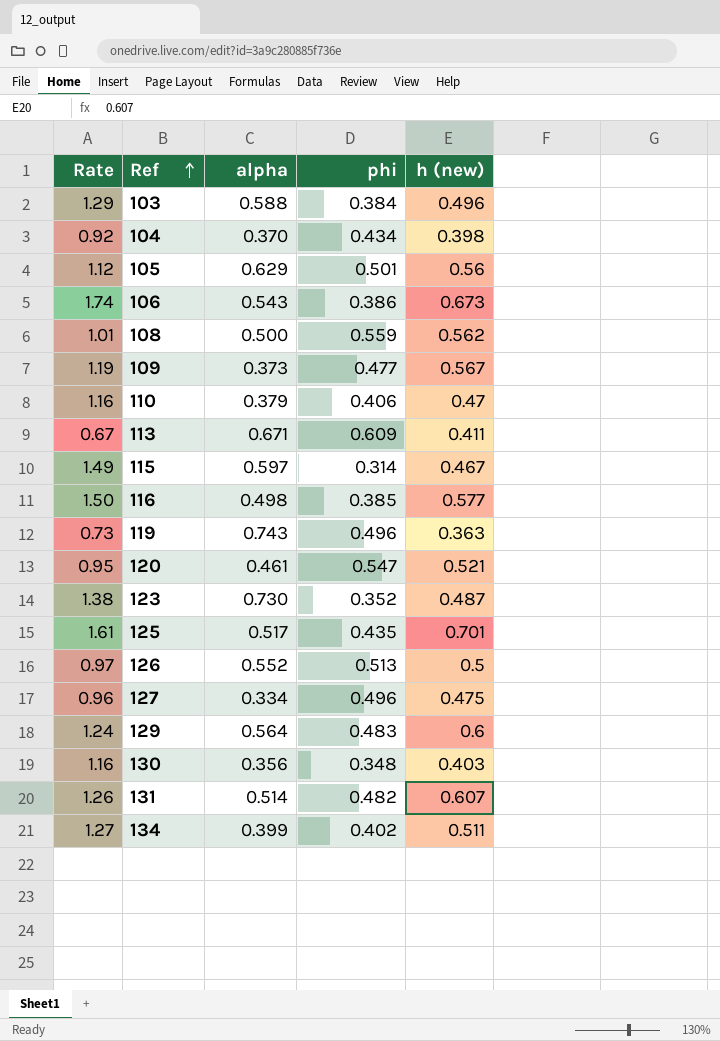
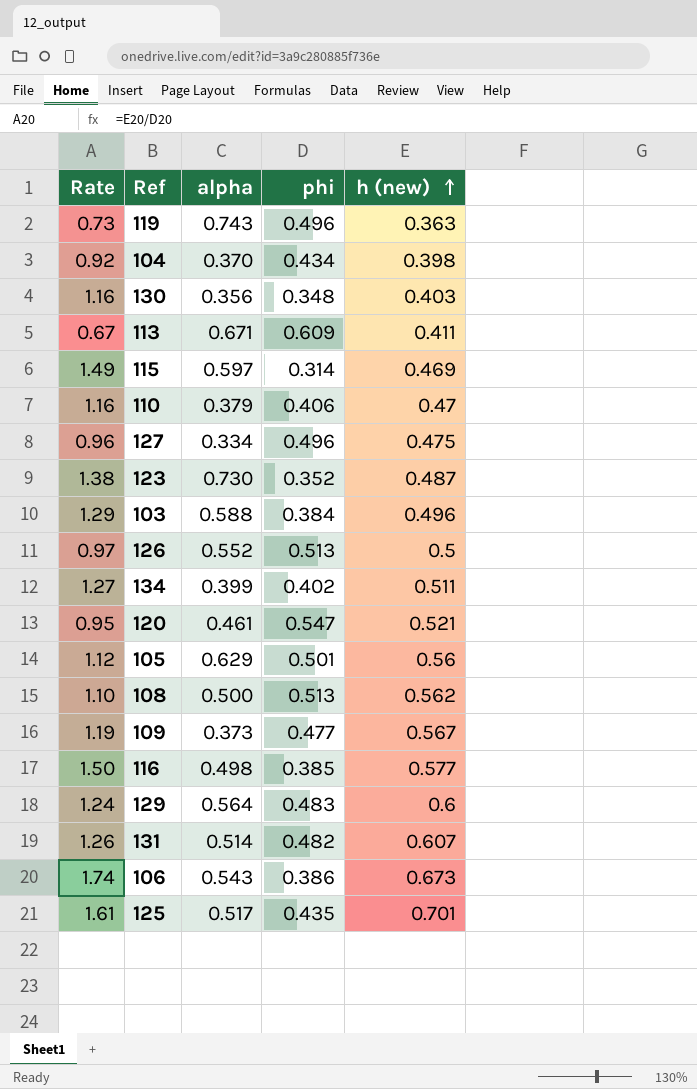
row order: Ref ascending -> h (new) ascending
115 | h (new): 0.467 -> 0.469
108 | Rate: 1.01 -> 1.10
108 | phi: 0.559 -> 0.513

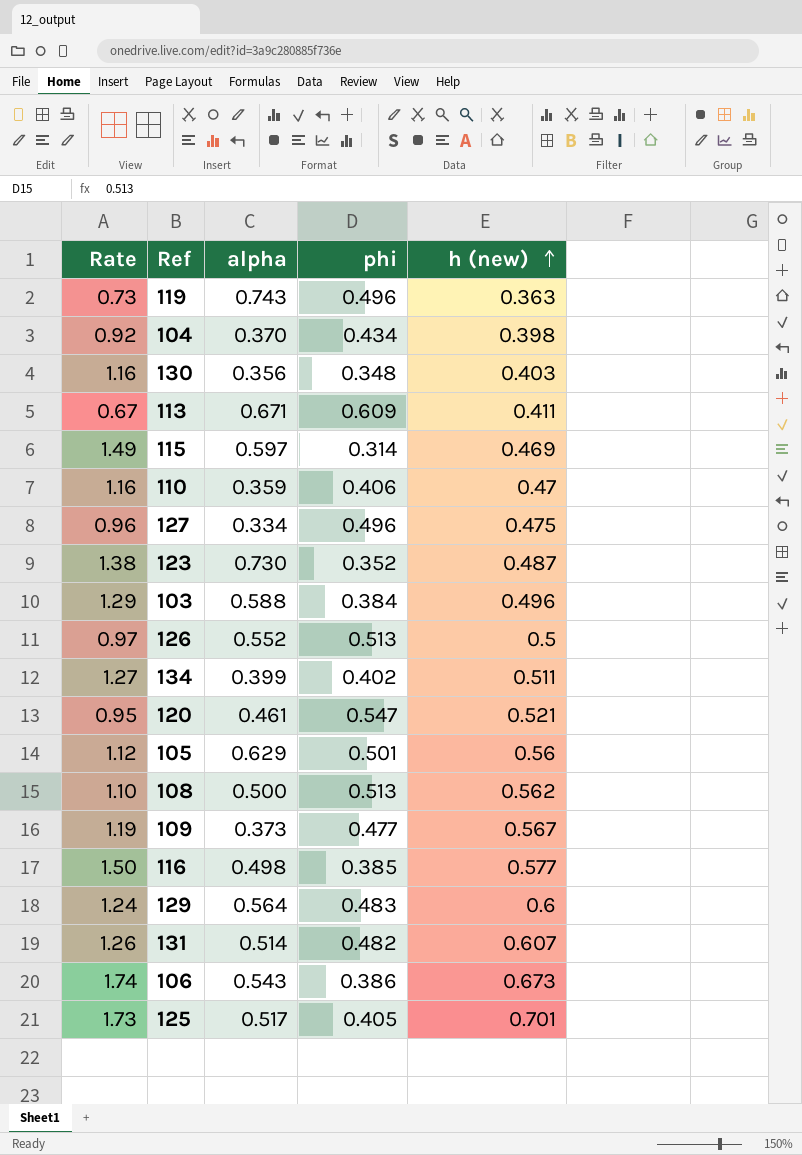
110 | alpha: 0.379 -> 0.359
125 | Rate: 1.61 -> 1.73
125 | phi: 0.435 -> 0.405

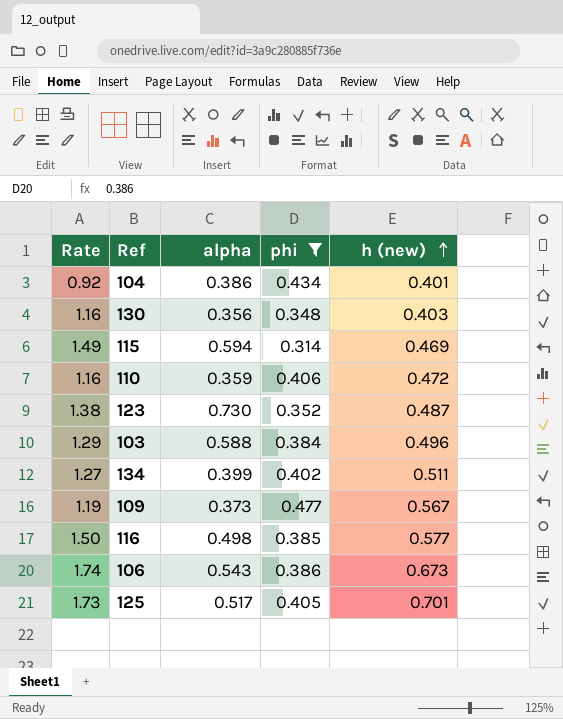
filter: none -> phi <= 0.477
104 | alpha: 0.370 -> 0.386
104 | h (new): 0.398 -> 0.401
115 | alpha: 0.597 -> 0.594
110 | h (new): 0.47 -> 0.472

